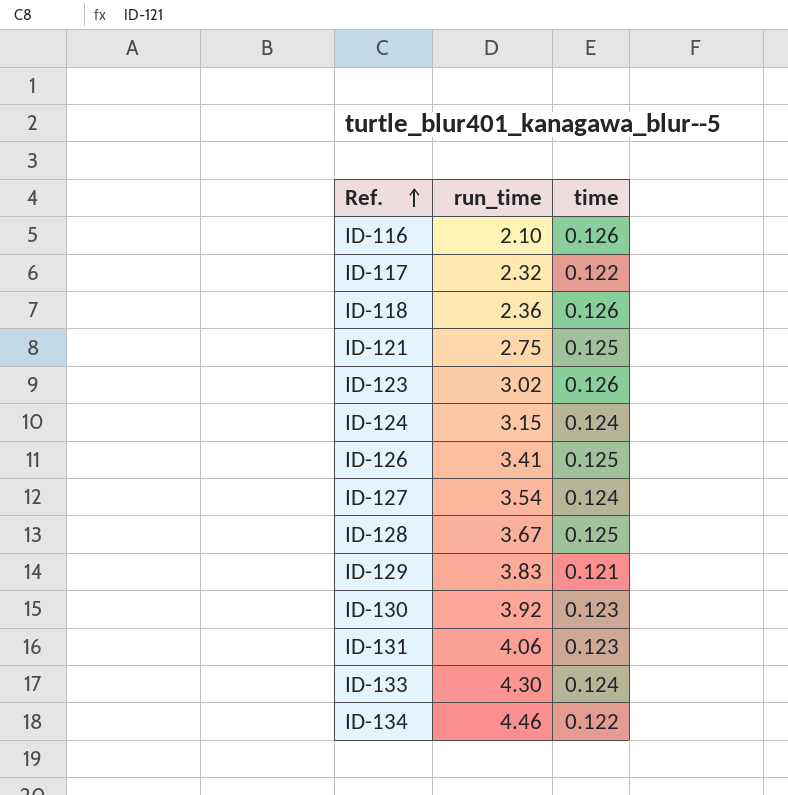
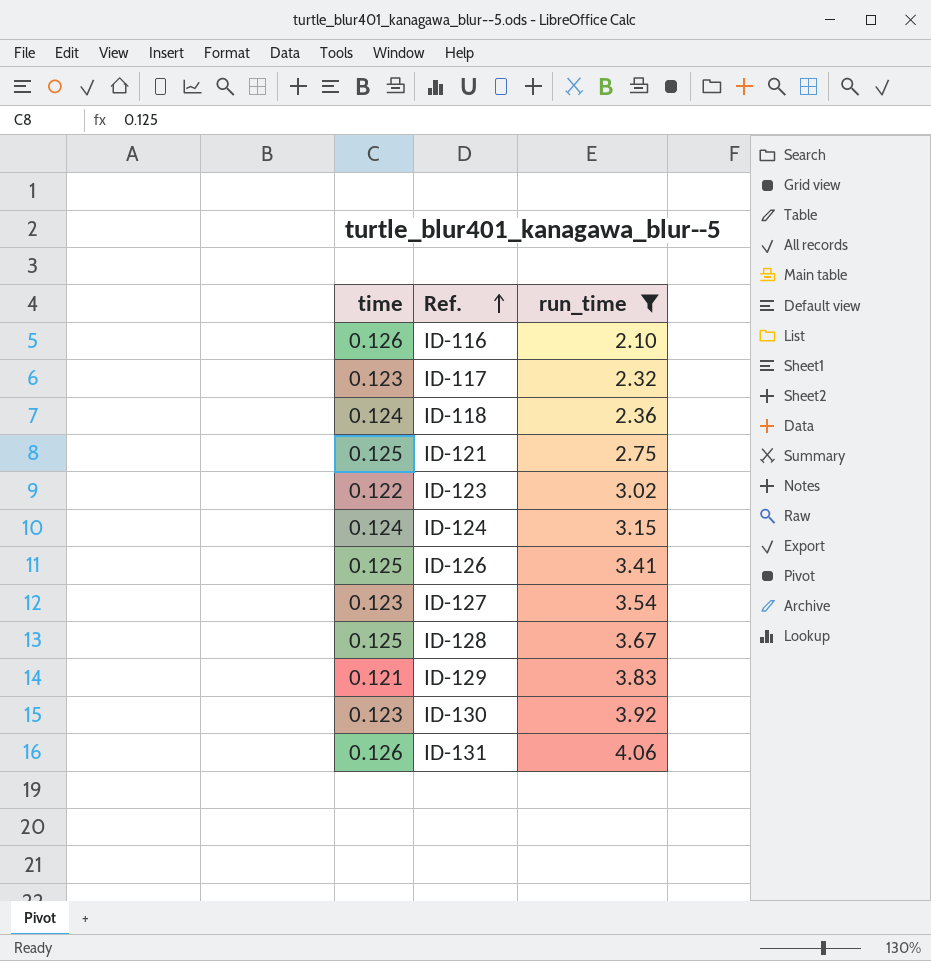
filter: none -> run_time <= 4.06
column time | position: 3 -> 1
ID-117 | time: 0.122 -> 0.123
ID-118 | time: 0.126 -> 0.124
ID-123 | time: 0.126 -> 0.122
ID-127 | time: 0.124 -> 0.123
ID-131 | time: 0.123 -> 0.126

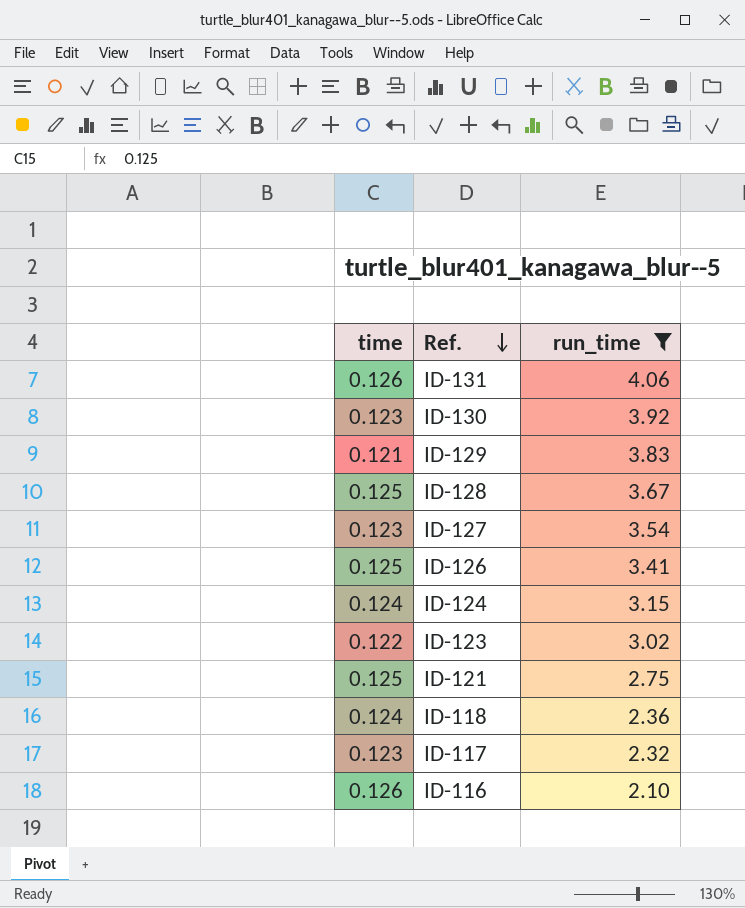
row order: Ref. ascending -> Ref. descending

